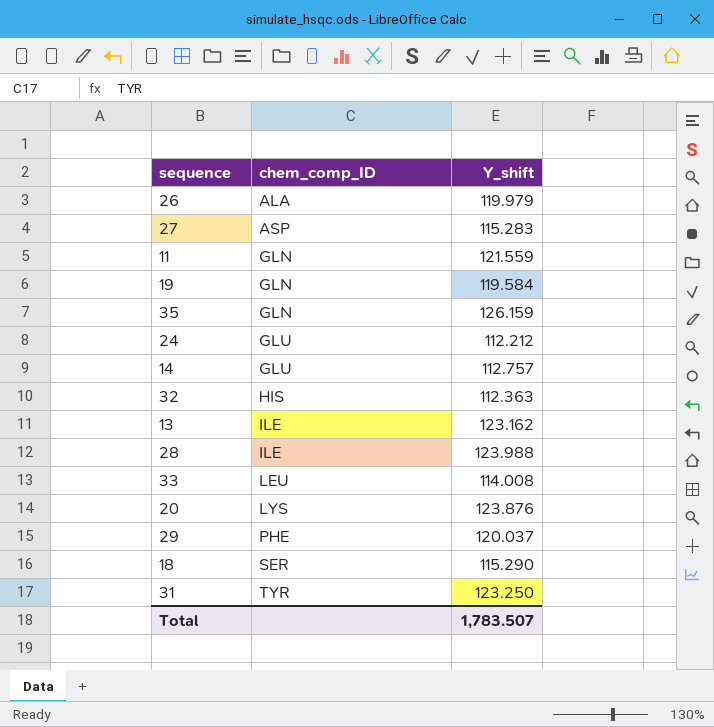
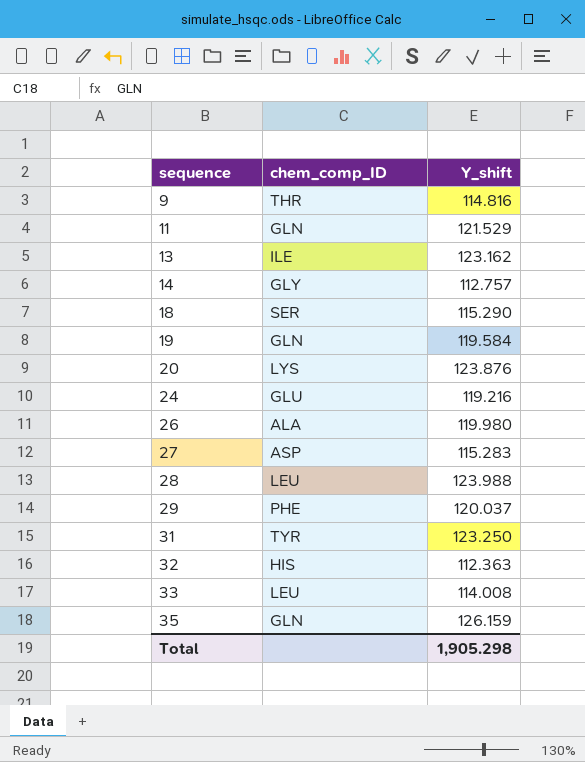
row order: chem_comp_ID ascending -> sequence ascending
row 9: none -> THR | 114.816
11 | Y_shift: 121.559 -> 121.529
14 | chem_comp_ID: GLU -> GLY
24 | Y_shift: 112.212 -> 119.216
26 | Y_shift: 119.979 -> 119.980
28 | chem_comp_ID: ILE -> LEU
Total | Y_shift: 1,783.507 -> 1,905.298

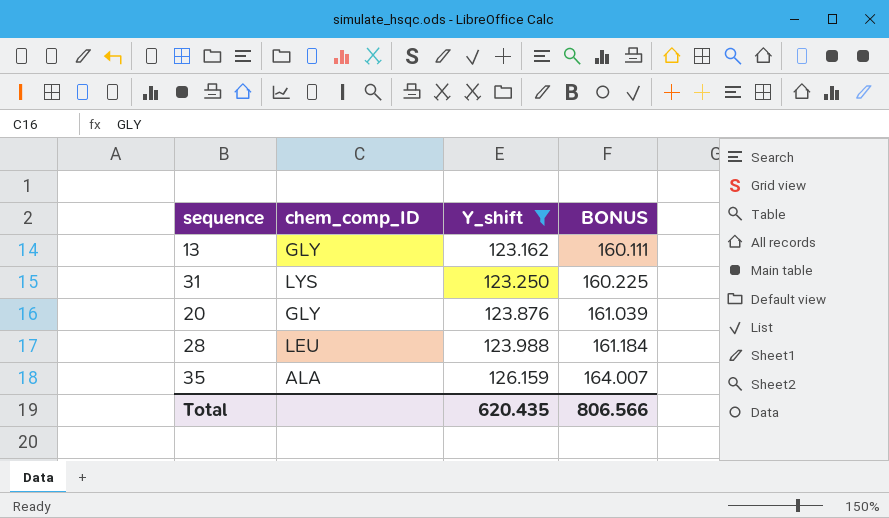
filter: none -> Y_shift >= 123.162
row order: sequence ascending -> Y_shift ascending
column BONUS | formula: none -> [Y_shift] * 1.3
13 | chem_comp_ID: ILE -> GLY
31 | chem_comp_ID: TYR -> LYS
20 | chem_comp_ID: LYS -> GLY
35 | chem_comp_ID: GLN -> ALA
Total | Y_shift: 1,905.298 -> 620.435

